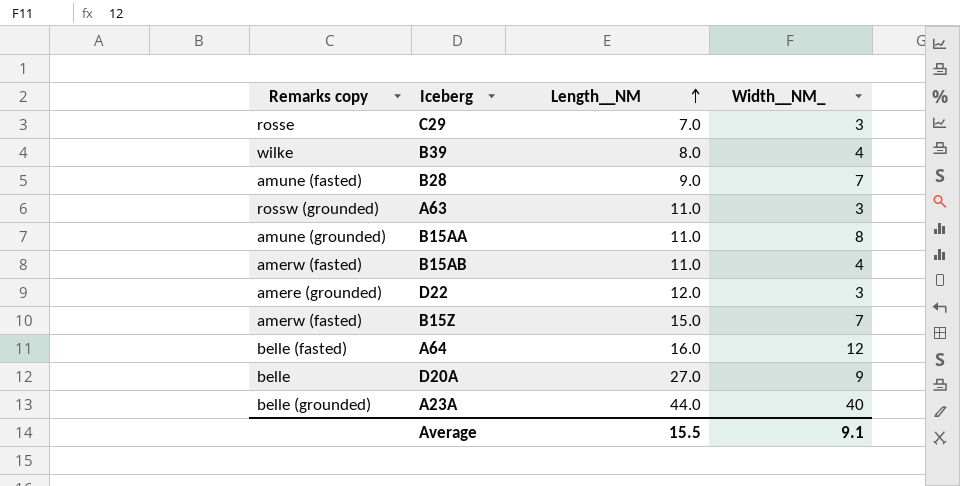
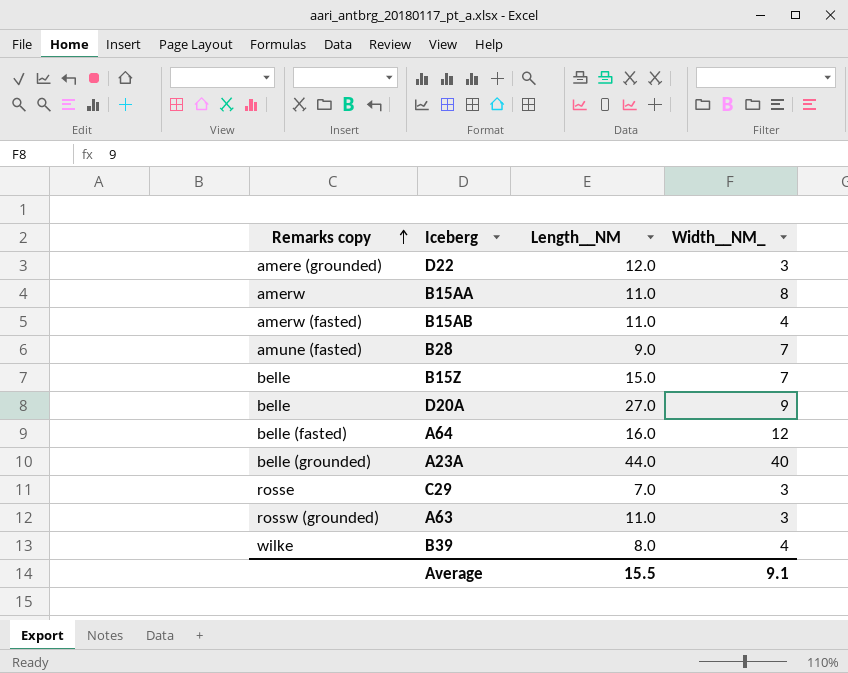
row order: Length__NM ascending -> Remarks copy ascending
B15AA | Remarks copy: amune (grounded) -> amerw
B15Z | Remarks copy: amerw (fasted) -> belle

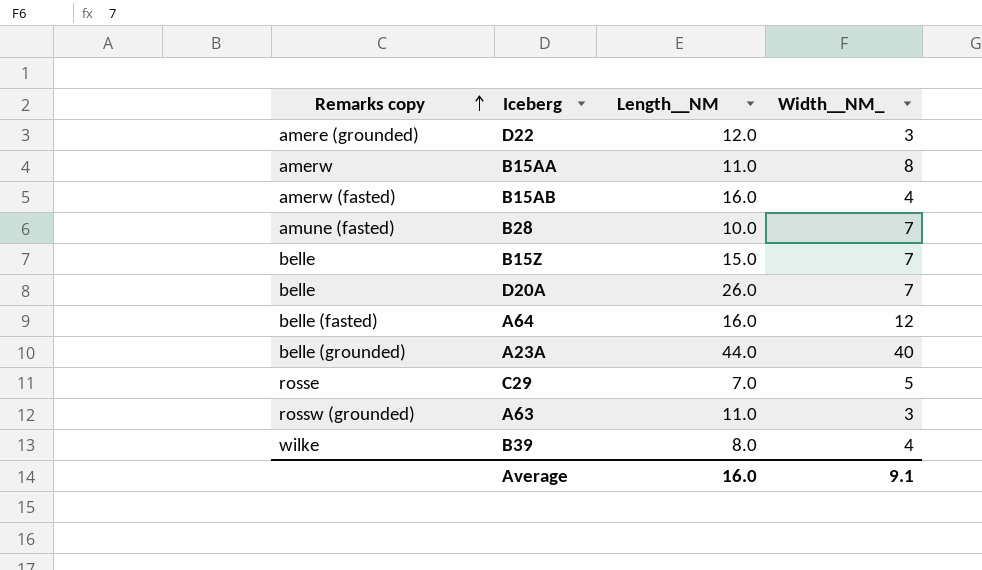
B15AB | Length__NM: 11.0 -> 16.0
B28 | Length__NM: 9.0 -> 10.0
D20A | Length__NM: 27.0 -> 26.0
D20A | Width__NM_: 9 -> 7
C29 | Width__NM_: 3 -> 5
Average | Length__NM: 15.5 -> 16.0

